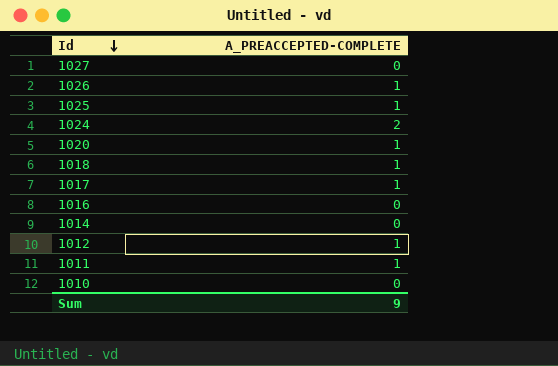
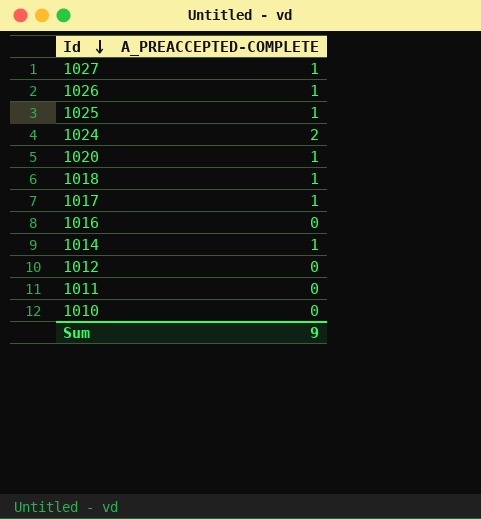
1027 | A_PREACCEPTED-COMPLETE: 0 -> 1
1014 | A_PREACCEPTED-COMPLETE: 0 -> 1
1012 | A_PREACCEPTED-COMPLETE: 1 -> 0
1011 | A_PREACCEPTED-COMPLETE: 1 -> 0

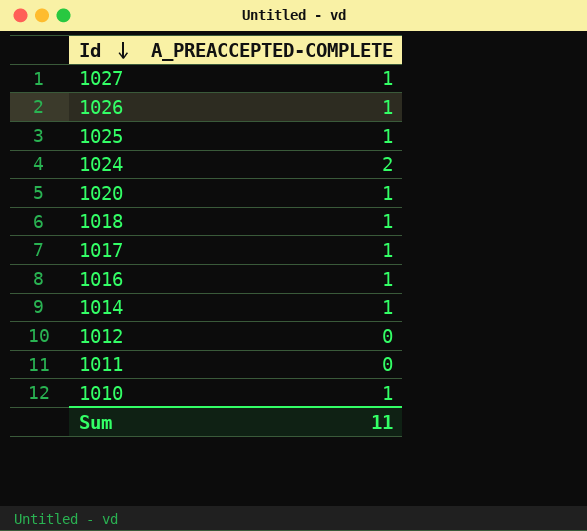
1016 | A_PREACCEPTED-COMPLETE: 0 -> 1
1010 | A_PREACCEPTED-COMPLETE: 0 -> 1
Sum | A_PREACCEPTED-COMPLETE: 9 -> 11

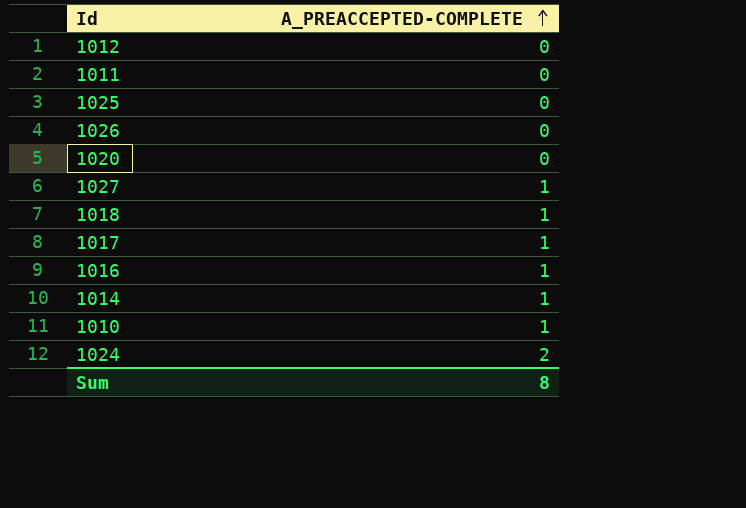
row order: Id descending -> A_PREACCEPTED-COMPLETE ascending
1025 | A_PREACCEPTED-COMPLETE: 1 -> 0
1026 | A_PREACCEPTED-COMPLETE: 1 -> 0
1020 | A_PREACCEPTED-COMPLETE: 1 -> 0
Sum | A_PREACCEPTED-COMPLETE: 11 -> 8

